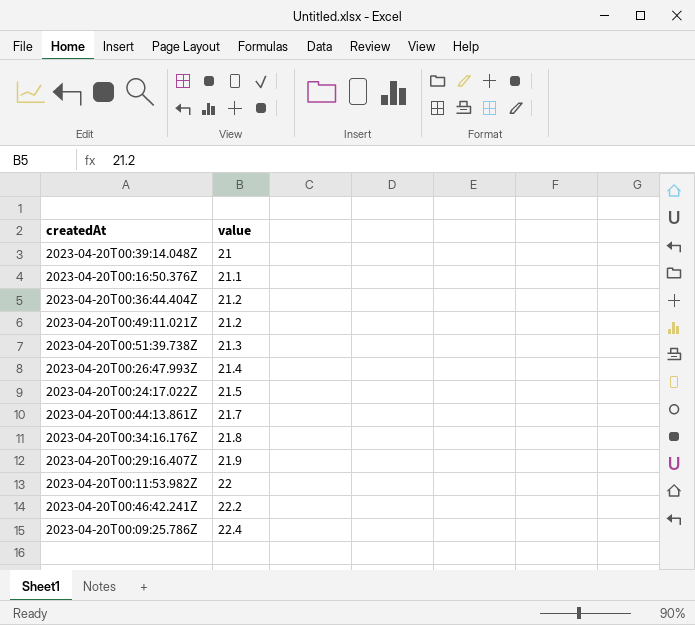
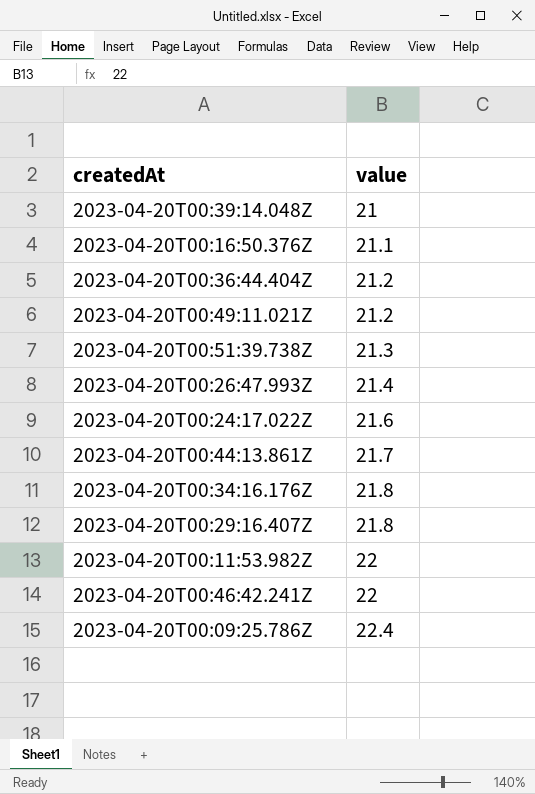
2023-04-20T00:24:17.022Z | value: 21.5 -> 21.6
2023-04-20T00:29:16.407Z | value: 21.9 -> 21.8
2023-04-20T00:46:42.241Z | value: 22.2 -> 22

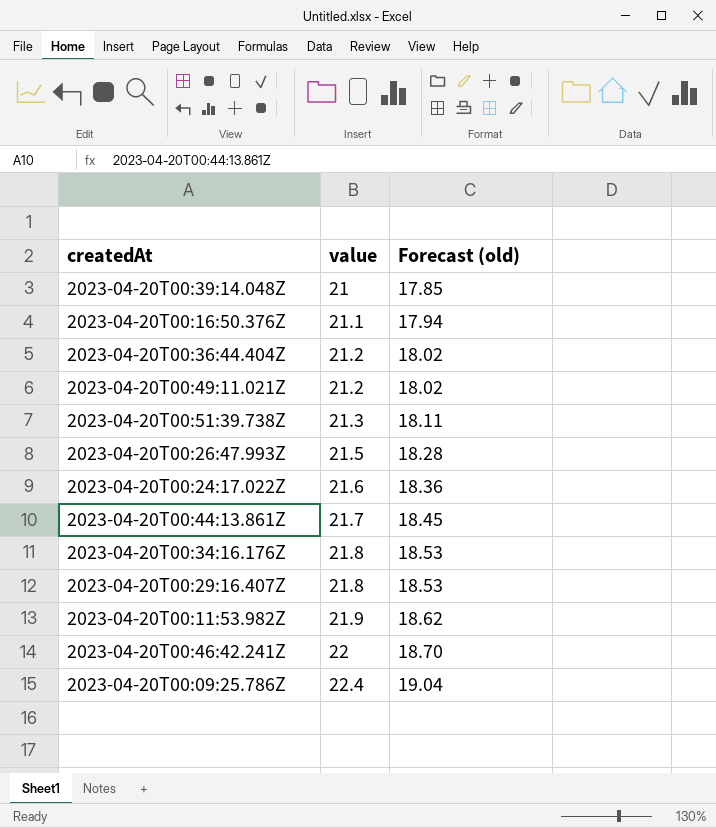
column Forecast (old) | formula: none -> [value] * 0.85
2023-04-20T00:26:47.993Z | value: 21.4 -> 21.5
2023-04-20T00:11:53.982Z | value: 22 -> 21.9

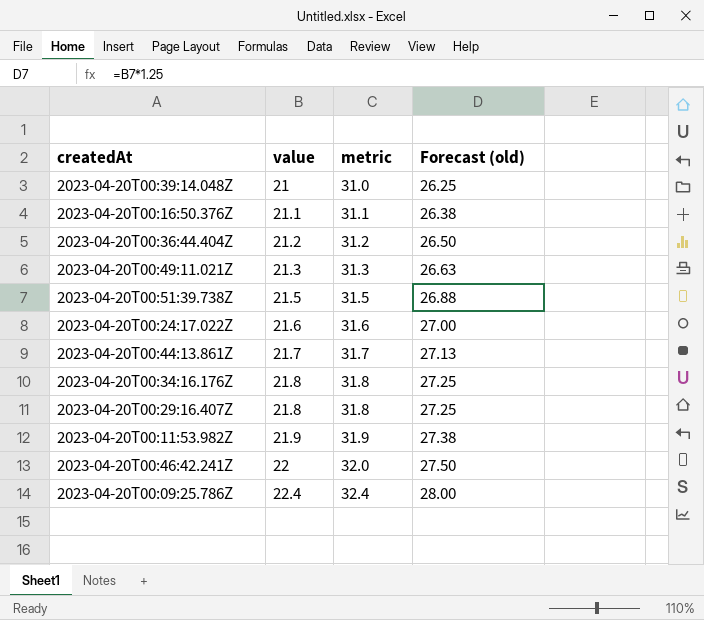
column metric | formula: none -> [value] + 10
column Forecast (old) | formula: [value] * 0.85 -> [value] * 1.25
row 2023-04-20T00:26:47.993Z: 21.5 | 18.28 -> none
2023-04-20T00:49:11.021Z | value: 21.2 -> 21.3
2023-04-20T00:51:39.738Z | value: 21.3 -> 21.5

